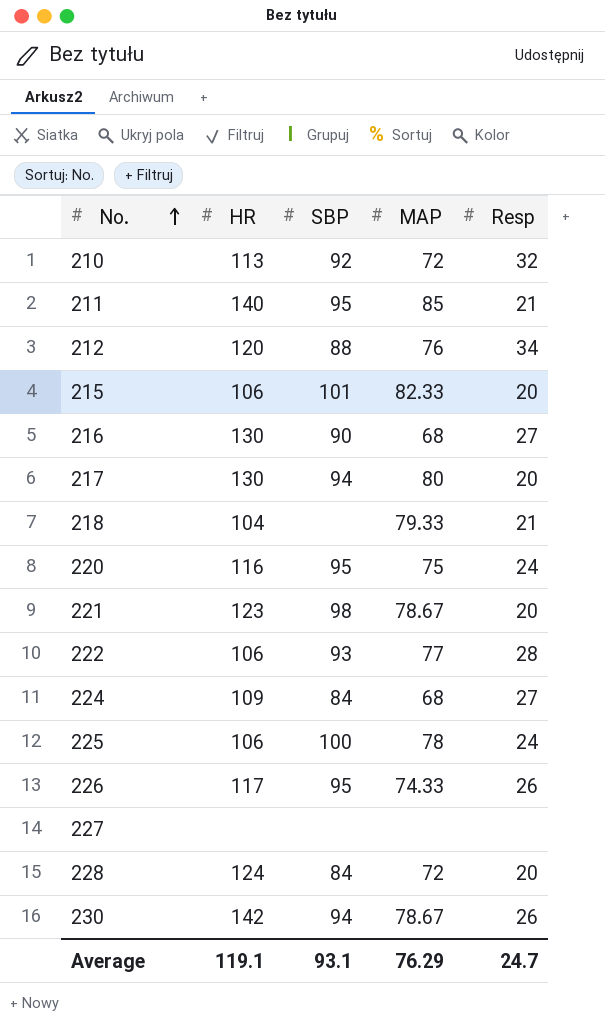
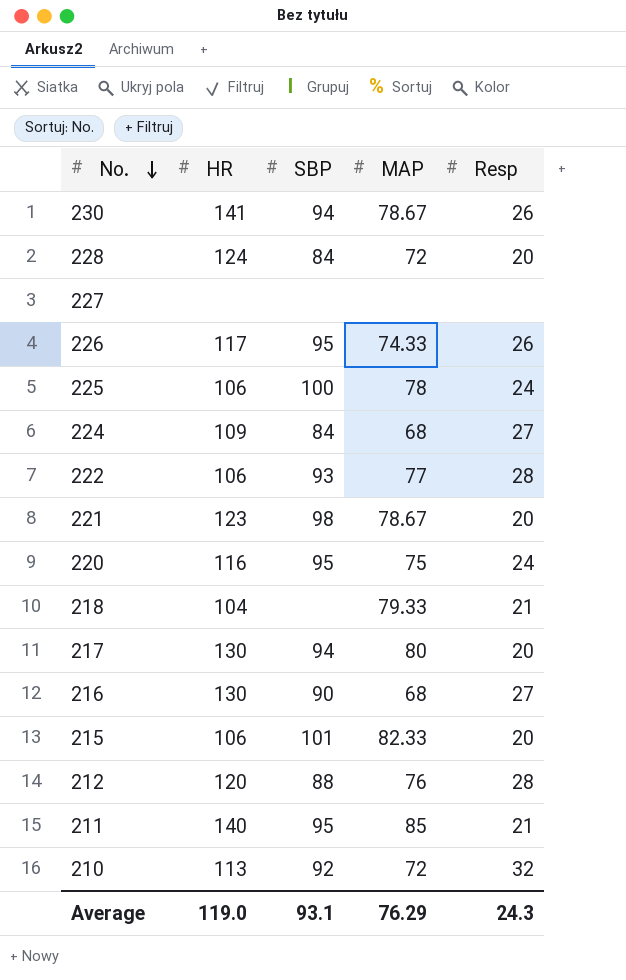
row order: No. ascending -> No. descending
230 | HR: 142 -> 141
212 | Resp: 34 -> 28
Average | HR: 119.1 -> 119.0
Average | Resp: 24.7 -> 24.3

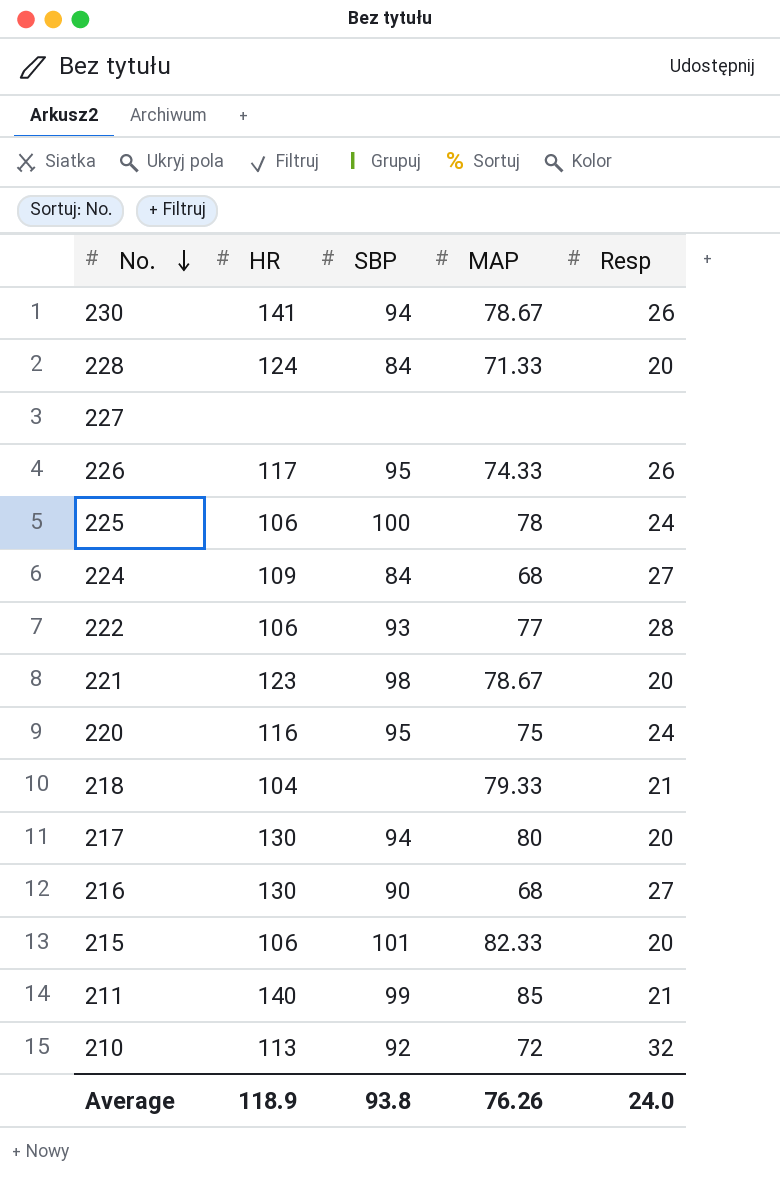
row 212: 120 | 88 | 76 | 28 -> none
228 | MAP: 72 -> 71.33
211 | SBP: 95 -> 99
Average | HR: 119.0 -> 118.9
Average | SBP: 93.1 -> 93.8
Average | MAP: 76.29 -> 76.26
Average | Resp: 24.3 -> 24.0

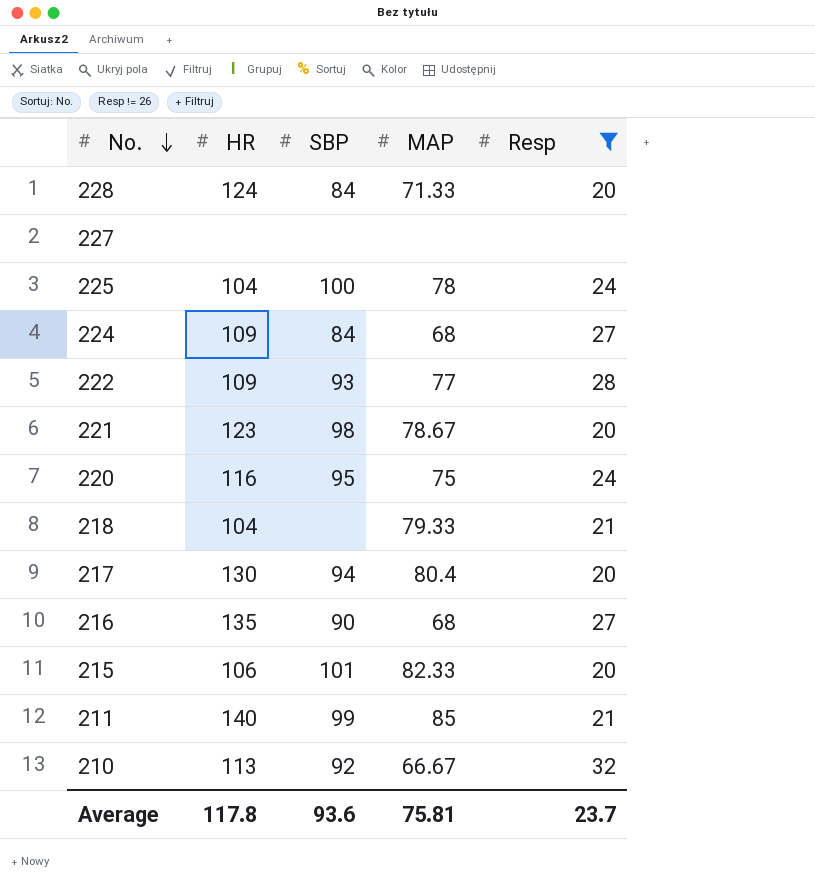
filter: none -> Resp != 26
225 | HR: 106 -> 104
222 | HR: 106 -> 109
217 | MAP: 80 -> 80.4
216 | HR: 130 -> 135
210 | MAP: 72 -> 66.67
Average | HR: 118.9 -> 117.8
Average | SBP: 93.8 -> 93.6
Average | MAP: 76.26 -> 75.81
Average | Resp: 24.0 -> 23.7

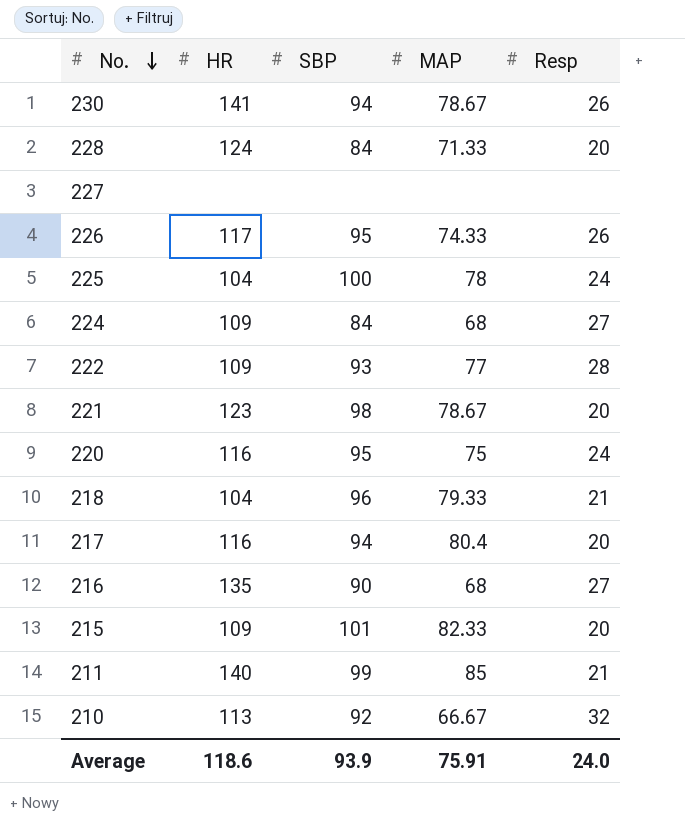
filter: Resp != 26 -> none
218 | SBP: none -> 96
217 | HR: 130 -> 116
215 | HR: 106 -> 109
Average | HR: 117.8 -> 118.6
Average | SBP: 93.6 -> 93.9
Average | MAP: 75.81 -> 75.91
Average | Resp: 23.7 -> 24.0

